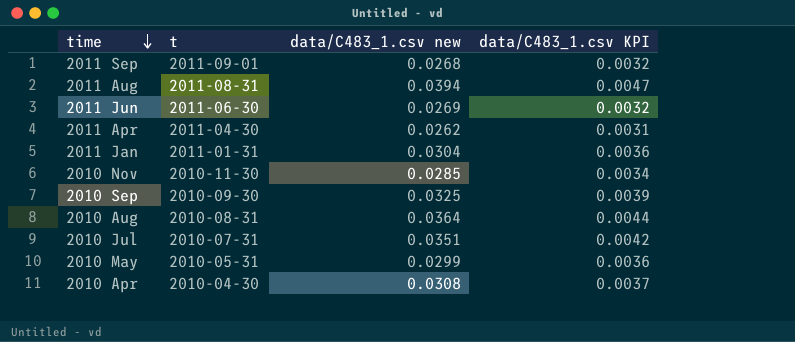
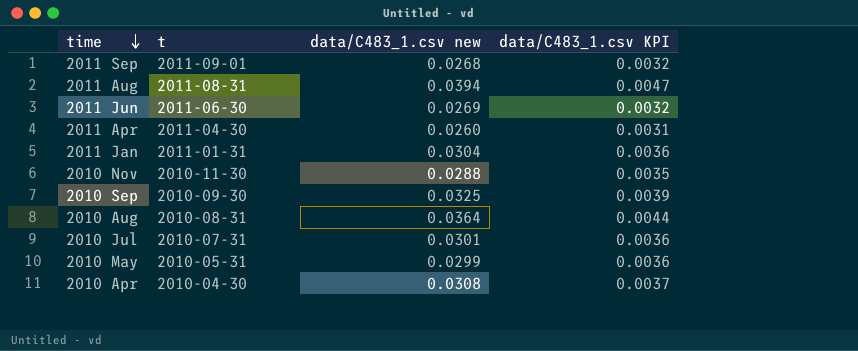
2011 Apr | data/C483_1.csv new: 0.0262 -> 0.0260
2010 Nov | data/C483_1.csv new: 0.0285 -> 0.0288
2010 Nov | data/C483_1.csv KPI: 0.0034 -> 0.0035
2010 Jul | data/C483_1.csv new: 0.0351 -> 0.0301
2010 Jul | data/C483_1.csv KPI: 0.0042 -> 0.0036

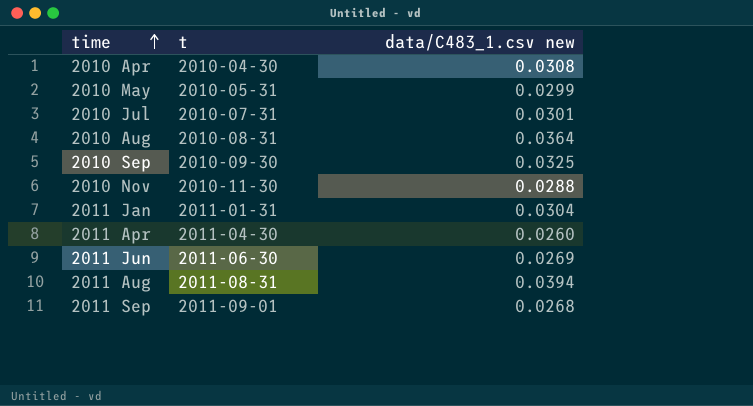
row order: time descending -> time ascending
column data/C483_1.csv KPI | formula: [data/C483_1.csv new] * 0.12 -> none

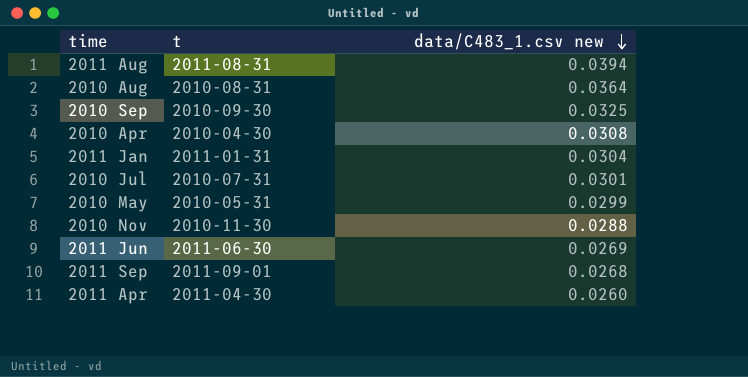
row order: time ascending -> data/C483_1.csv new descending

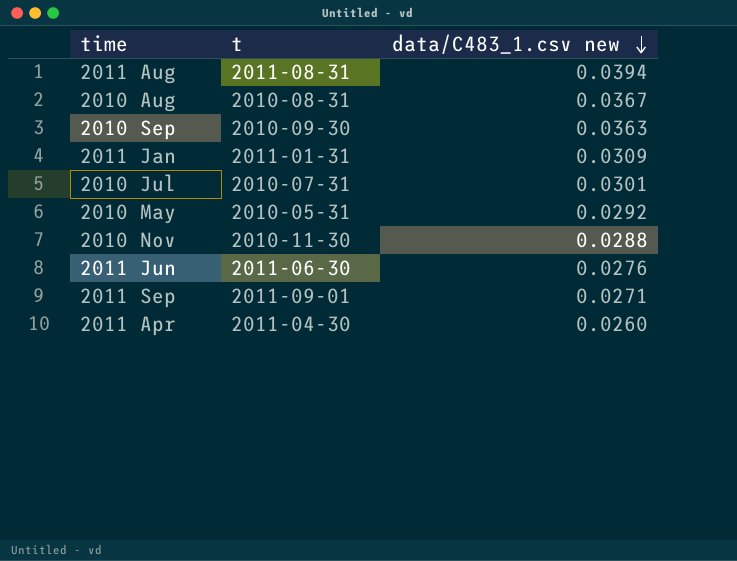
row 2010 Apr: 2010-04-30 | 0.0308 -> none
2010 Aug | data/C483_1.csv new: 0.0364 -> 0.0367
2010 Sep | data/C483_1.csv new: 0.0325 -> 0.0363
2011 Jan | data/C483_1.csv new: 0.0304 -> 0.0309
2010 May | data/C483_1.csv new: 0.0299 -> 0.0292
2011 Jun | data/C483_1.csv new: 0.0269 -> 0.0276
2011 Sep | data/C483_1.csv new: 0.0268 -> 0.0271

